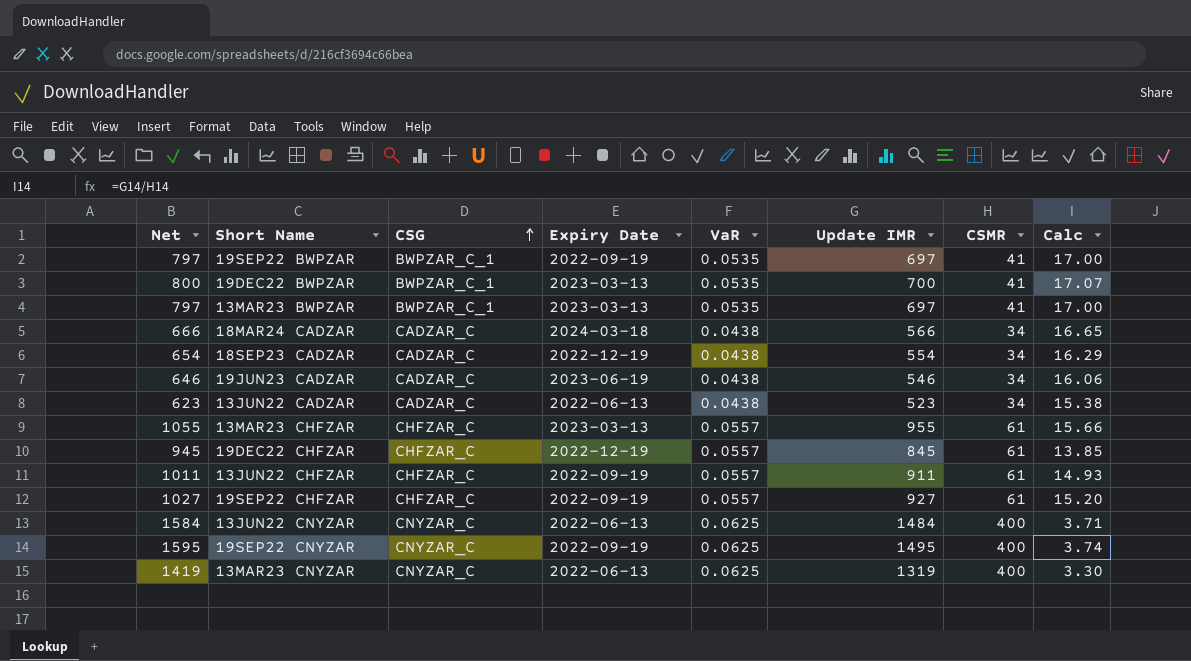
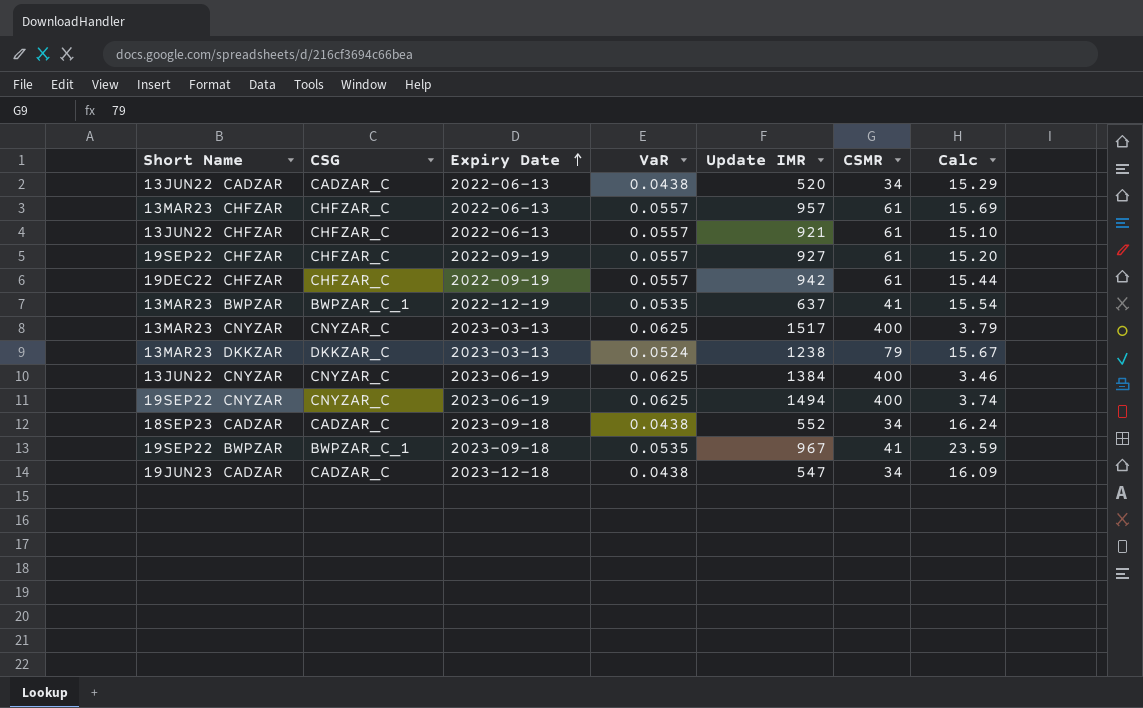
row order: CSG ascending -> Expiry Date ascending
column Net | formula: [Update IMR] + 100 -> none
row 19DEC22 BWPZAR: 800 | BWPZAR_C_1 | 2023-03-13 | 0.0535 | 700 | 41 | 17.07 -> none
row 18MAR24 CADZAR: 666 | CADZAR_C | 2024-03-18 | 0.0438 | 566 | 34 | 16.65 -> none
13JUN22 CADZAR | Update IMR: 523 -> 520
13JUN22 CADZAR | Calc: 15.38 -> 15.29
13MAR23 CHFZAR | Expiry Date: 2023-03-13 -> 2022-06-13
13MAR23 CHFZAR | Update IMR: 955 -> 957
13MAR23 CHFZAR | Calc: 15.66 -> 15.69
13JUN22 CHFZAR | Expiry Date: 2022-09-19 -> 2022-06-13
13JUN22 CHFZAR | Update IMR: 911 -> 921
13JUN22 CHFZAR | Calc: 14.93 -> 15.10
19DEC22 CHFZAR | Expiry Date: 2022-12-19 -> 2022-09-19
19DEC22 CHFZAR | Update IMR: 845 -> 942
19DEC22 CHFZAR | Calc: 13.85 -> 15.44
13MAR23 BWPZAR | Expiry Date: 2023-03-13 -> 2022-12-19
13MAR23 BWPZAR | Update IMR: 697 -> 637
13MAR23 BWPZAR | Calc: 17.00 -> 15.54
13MAR23 CNYZAR | Expiry Date: 2022-06-13 -> 2023-03-13
13MAR23 CNYZAR | Update IMR: 1319 -> 1517
13MAR23 CNYZAR | Calc: 3.30 -> 3.79
row 13MAR23 DKKZAR: none -> DKKZAR_C | 2023-03-13 | 0.0524 | 1238 | 79 | 15.67
13JUN22 CNYZAR | Expiry Date: 2022-06-13 -> 2023-06-19
13JUN22 CNYZAR | Update IMR: 1484 -> 1384
13JUN22 CNYZAR | Calc: 3.71 -> 3.46
19SEP22 CNYZAR | Expiry Date: 2022-09-19 -> 2023-06-19
19SEP22 CNYZAR | Update IMR: 1495 -> 1494
18SEP23 CADZAR | Expiry Date: 2022-12-19 -> 2023-09-18
18SEP23 CADZAR | Update IMR: 554 -> 552
18SEP23 CADZAR | Calc: 16.29 -> 16.24
19SEP22 BWPZAR | Expiry Date: 2022-09-19 -> 2023-09-18
19SEP22 BWPZAR | Update IMR: 697 -> 967
19SEP22 BWPZAR | Calc: 17.00 -> 23.59
19JUN23 CADZAR | Expiry Date: 2023-06-19 -> 2023-12-18
19JUN23 CADZAR | Update IMR: 546 -> 547
19JUN23 CADZAR | Calc: 16.06 -> 16.09

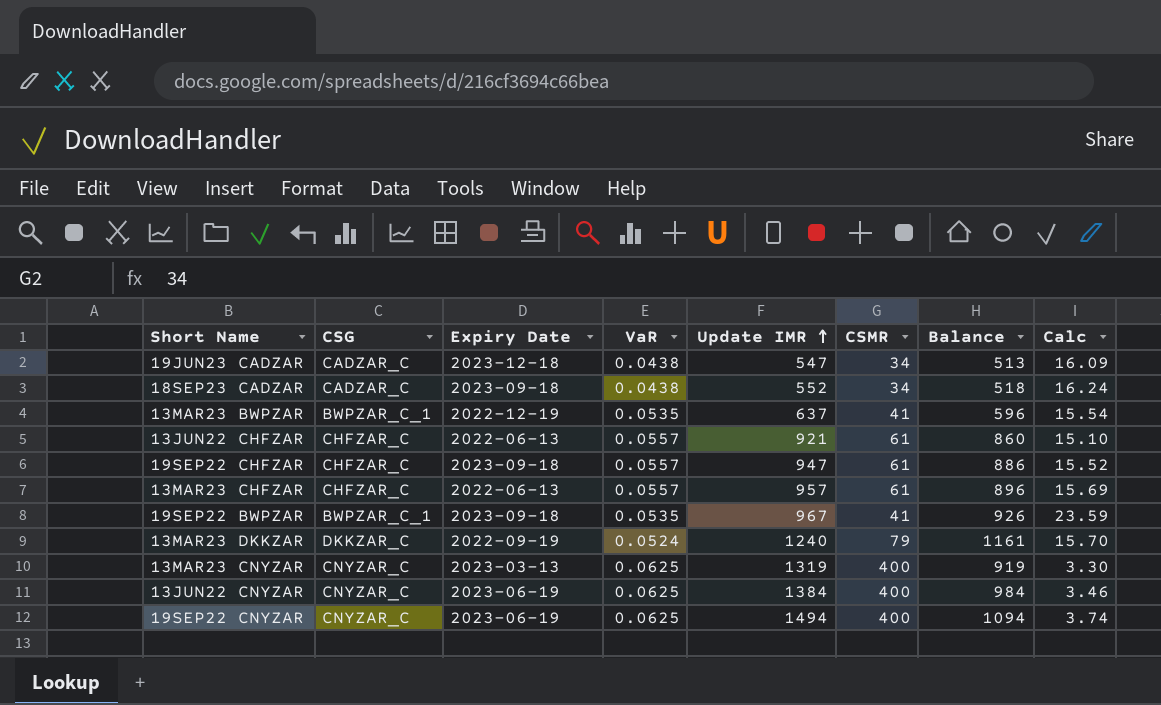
row order: Expiry Date ascending -> Update IMR ascending
column Balance | formula: none -> [Update IMR] - [CSMR]
row 13JUN22 CADZAR: CADZAR_C | 2022-06-13 | 0.0438 | 520 | 34 | 15.29 -> none
row 19DEC22 CHFZAR: CHFZAR_C | 2022-09-19 | 0.0557 | 942 | 61 | 15.44 -> none
19SEP22 CHFZAR | Expiry Date: 2022-09-19 -> 2023-09-18
19SEP22 CHFZAR | Update IMR: 927 -> 947
19SEP22 CHFZAR | Calc: 15.20 -> 15.52
13MAR23 DKKZAR | Expiry Date: 2023-03-13 -> 2022-09-19
13MAR23 DKKZAR | Update IMR: 1238 -> 1240
13MAR23 DKKZAR | Calc: 15.67 -> 15.70
13MAR23 CNYZAR | Update IMR: 1517 -> 1319
13MAR23 CNYZAR | Calc: 3.79 -> 3.30

